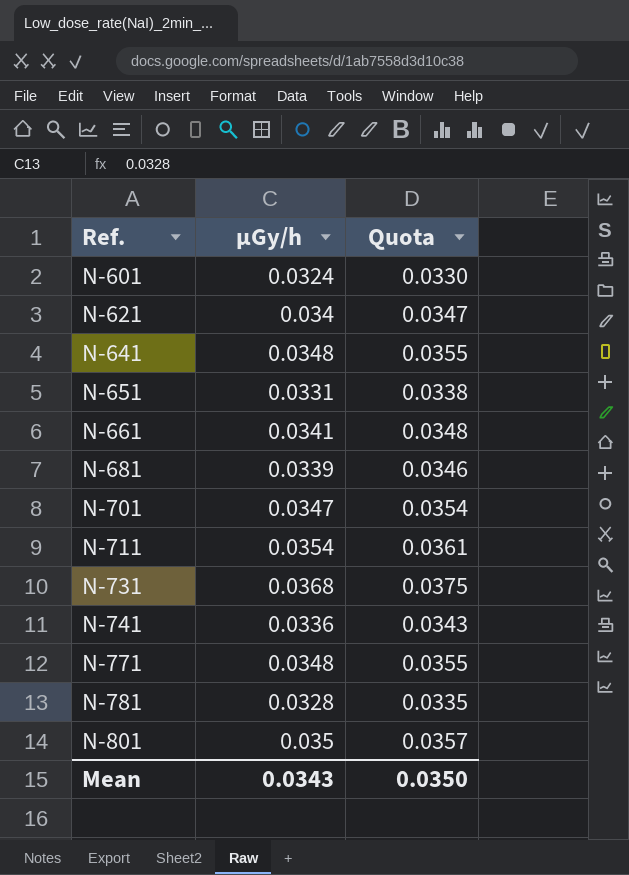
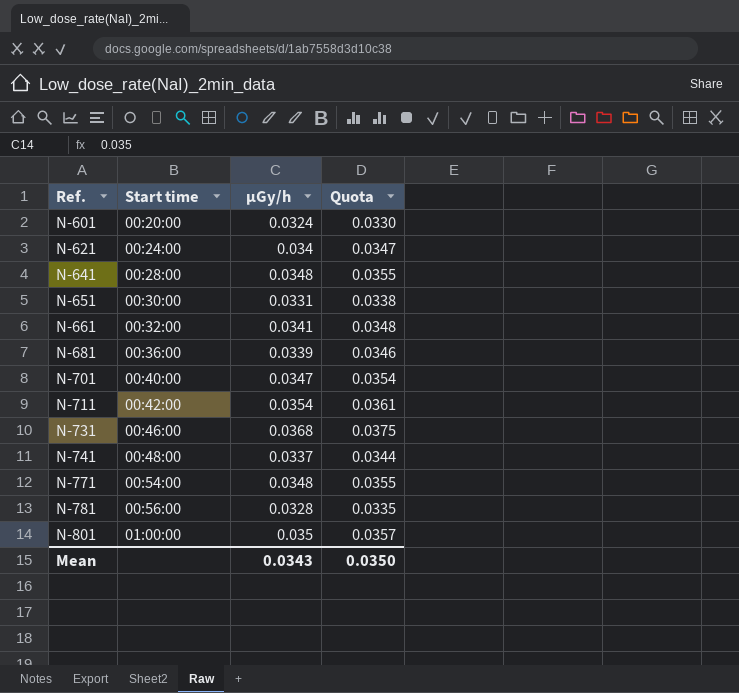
column Start time | position: none -> 2
N-741 | μGy/h: 0.0336 -> 0.0337
N-741 | Quota: 0.0343 -> 0.0344

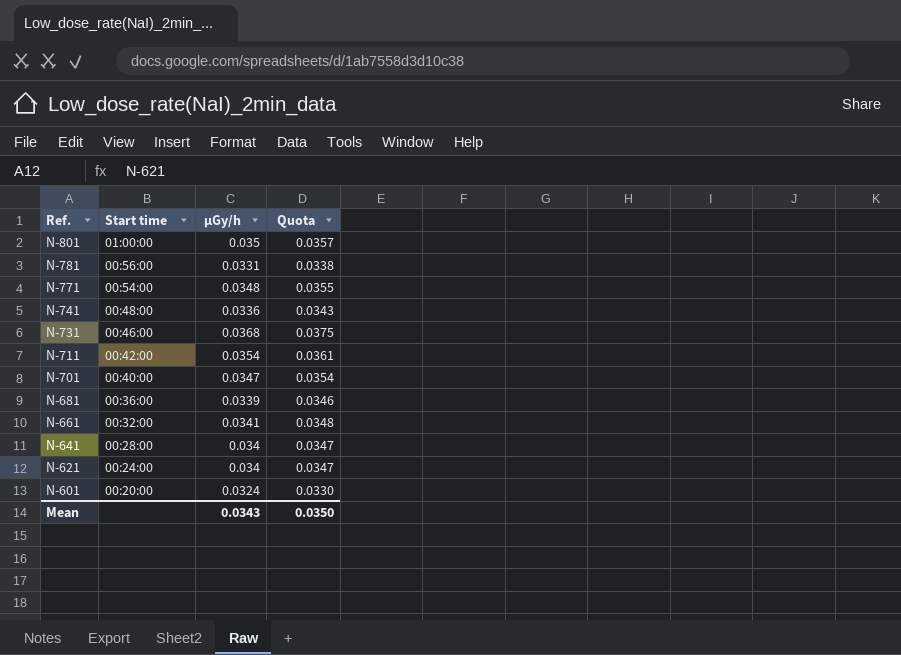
row order: Ref. ascending -> Ref. descending
row N-651: 00:30:00 | 0.0331 | 0.0338 -> none
N-781 | μGy/h: 0.0328 -> 0.0331
N-781 | Quota: 0.0335 -> 0.0338
N-741 | μGy/h: 0.0337 -> 0.0336
N-741 | Quota: 0.0344 -> 0.0343
N-641 | μGy/h: 0.0348 -> 0.034
N-641 | Quota: 0.0355 -> 0.0347

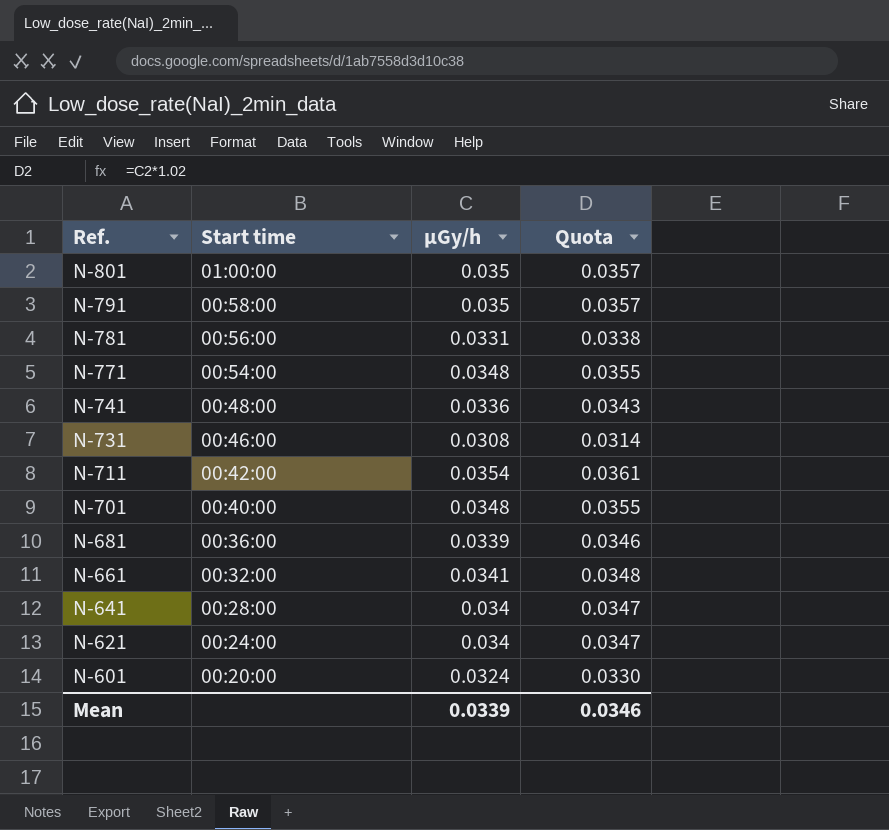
row N-791: none -> 00:58:00 | 0.035 | 0.0357
N-731 | μGy/h: 0.0368 -> 0.0308
N-731 | Quota: 0.0375 -> 0.0314
N-701 | μGy/h: 0.0347 -> 0.0348
N-701 | Quota: 0.0354 -> 0.0355
Mean | μGy/h: 0.0343 -> 0.0339
Mean | Quota: 0.0350 -> 0.0346

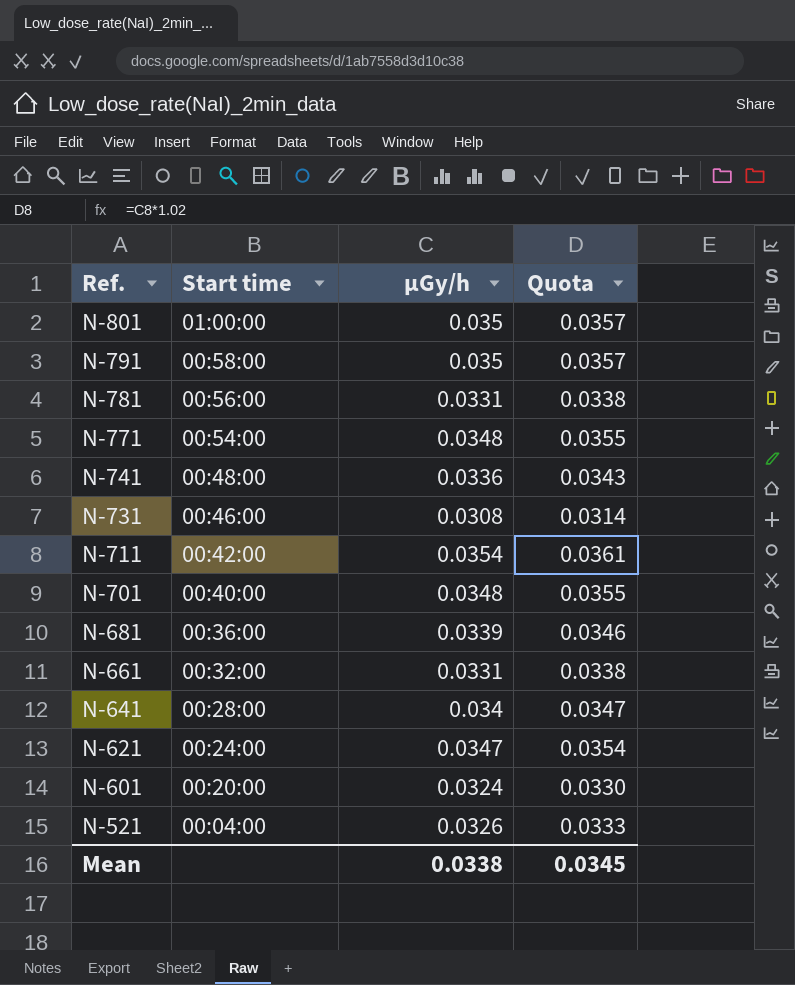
N-661 | μGy/h: 0.0341 -> 0.0331
N-661 | Quota: 0.0348 -> 0.0338
N-621 | μGy/h: 0.034 -> 0.0347
N-621 | Quota: 0.0347 -> 0.0354
row N-521: none -> 00:04:00 | 0.0326 | 0.0333
Mean | μGy/h: 0.0339 -> 0.0338
Mean | Quota: 0.0346 -> 0.0345

